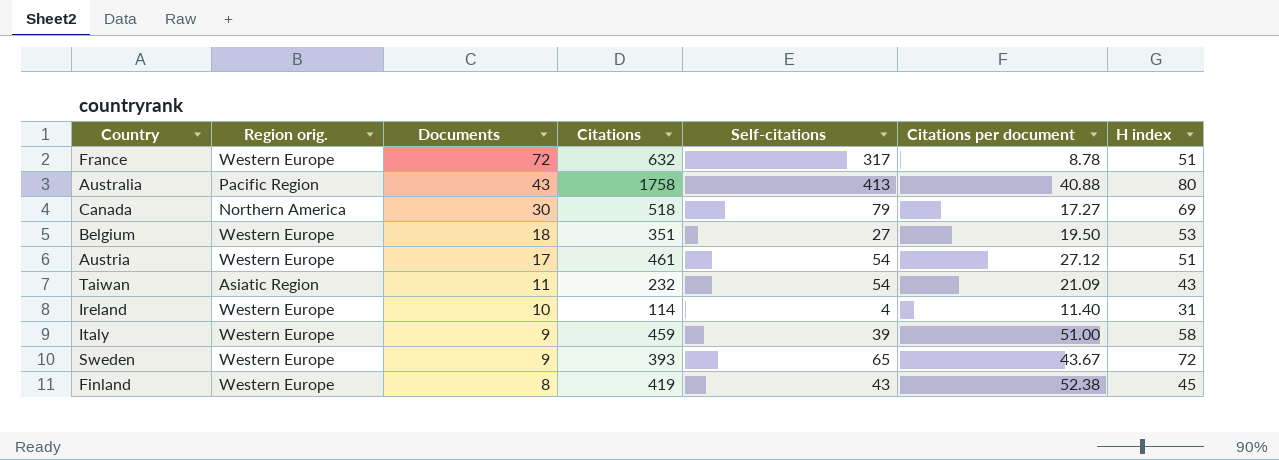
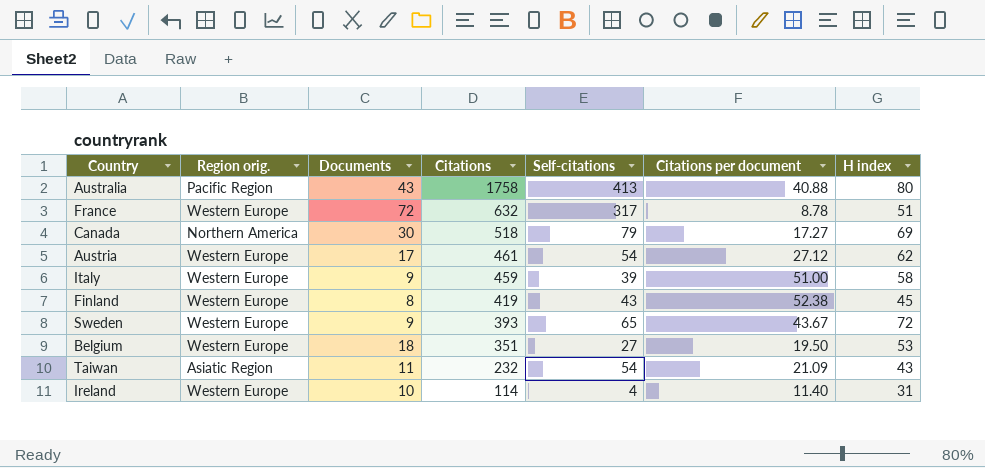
row order: Documents descending -> Citations descending
Austria | H index: 51 -> 62

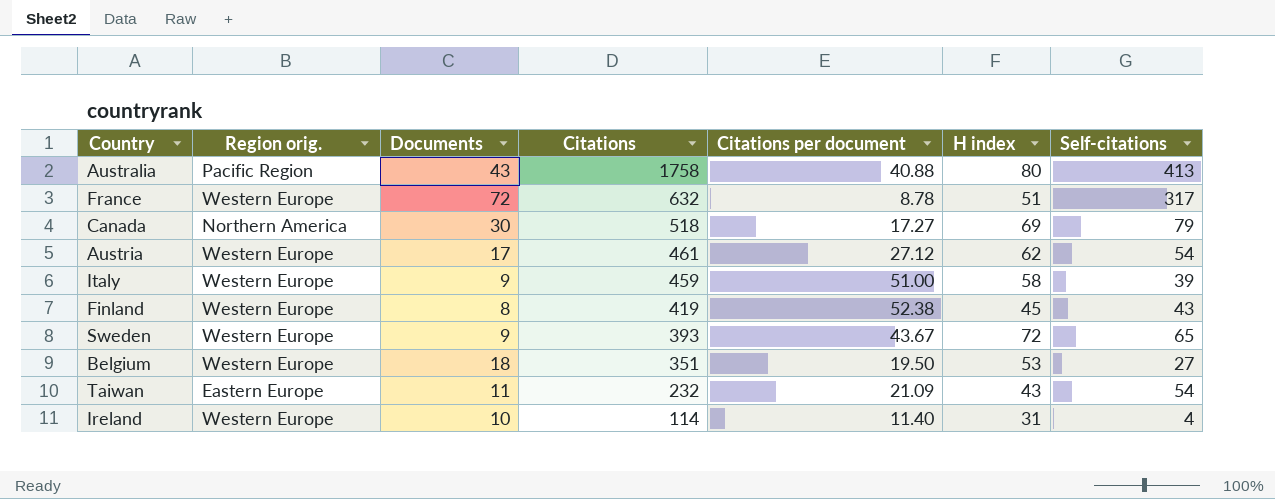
column Self-citations | position: 5 -> 7
Taiwan | Region orig.: Asiatic Region -> Eastern Europe

